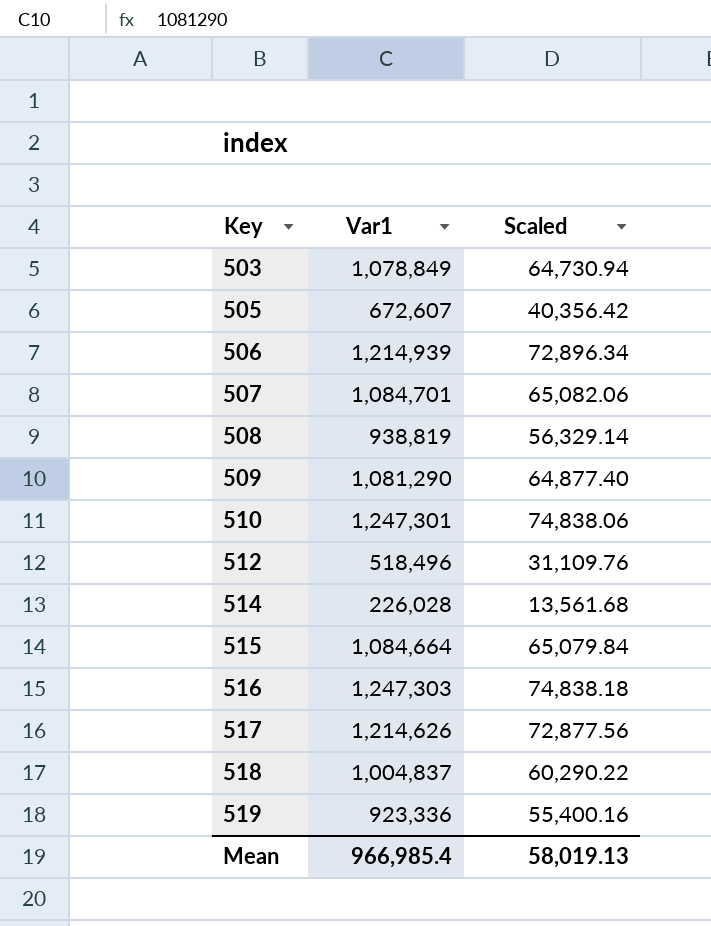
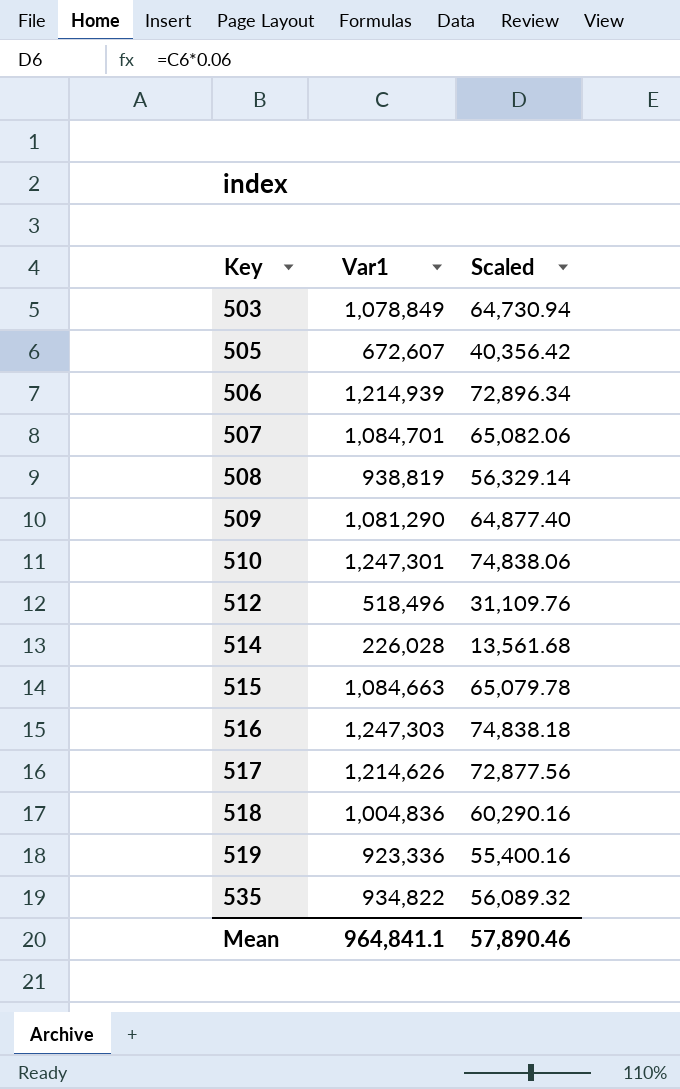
515 | Var1: 1,084,664 -> 1,084,663
515 | Scaled: 65,079.84 -> 65,079.78
518 | Var1: 1,004,837 -> 1,004,836
518 | Scaled: 60,290.22 -> 60,290.16
row 535: none -> 934,822 | 56,089.32
Mean | Var1: 966,985.4 -> 964,841.1
Mean | Scaled: 58,019.13 -> 57,890.46

